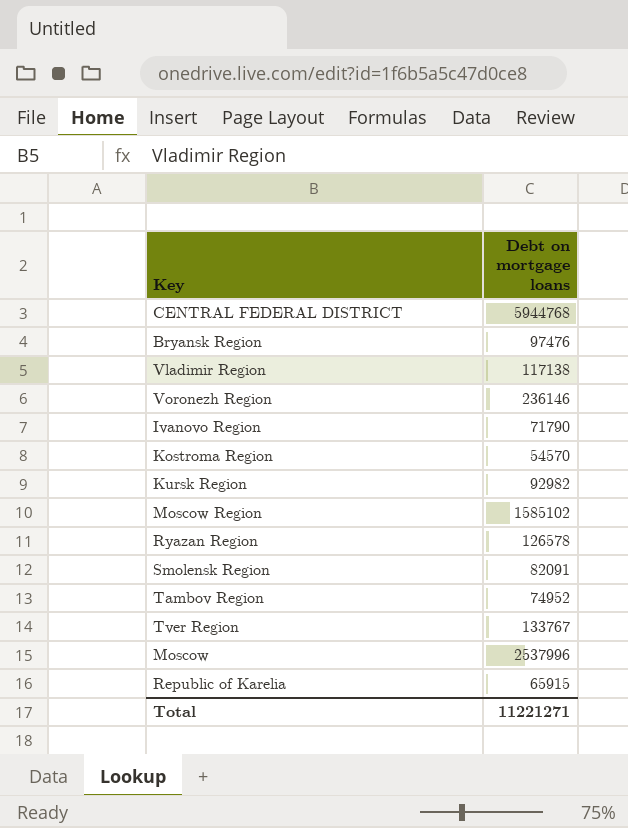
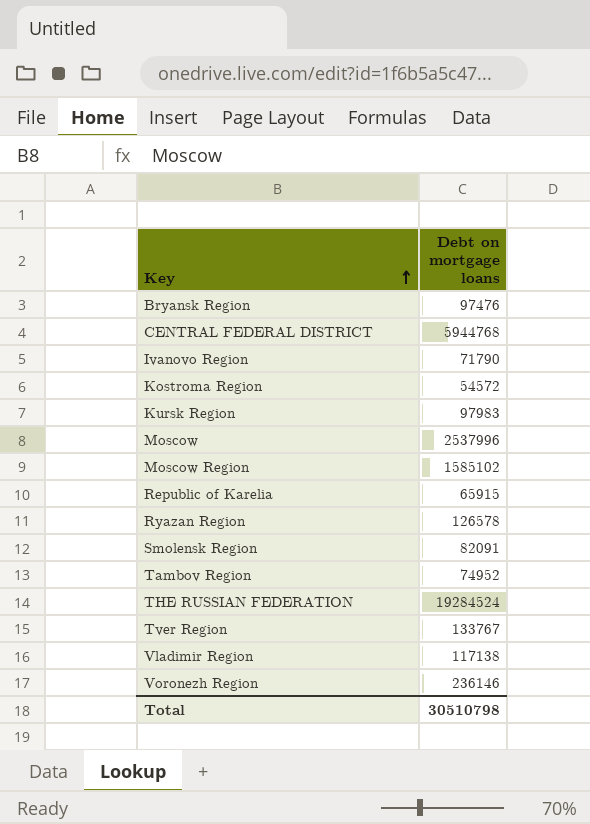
row order: none -> Key ascending
Kostroma Region | Debt on mortgage loans: 54570 -> 54572
Kursk Region | Debt on mortgage loans: 92982 -> 97983
row THE RUSSIAN FEDERATION: none -> 19284524
Total | Debt on mortgage loans: 11221271 -> 30510798

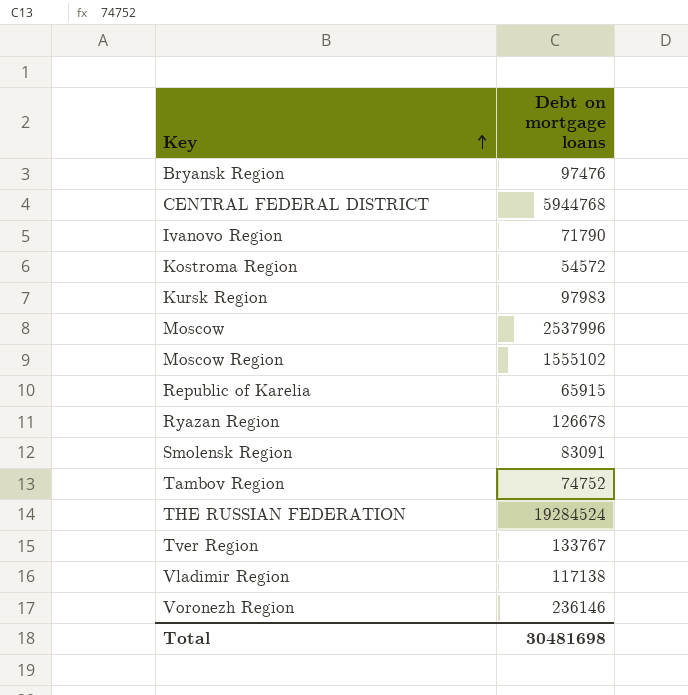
Moscow Region | Debt on mortgage loans: 1585102 -> 1555102
Ryazan Region | Debt on mortgage loans: 126578 -> 126678
Smolensk Region | Debt on mortgage loans: 82091 -> 83091
Tambov Region | Debt on mortgage loans: 74952 -> 74752
Total | Debt on mortgage loans: 30510798 -> 30481698

